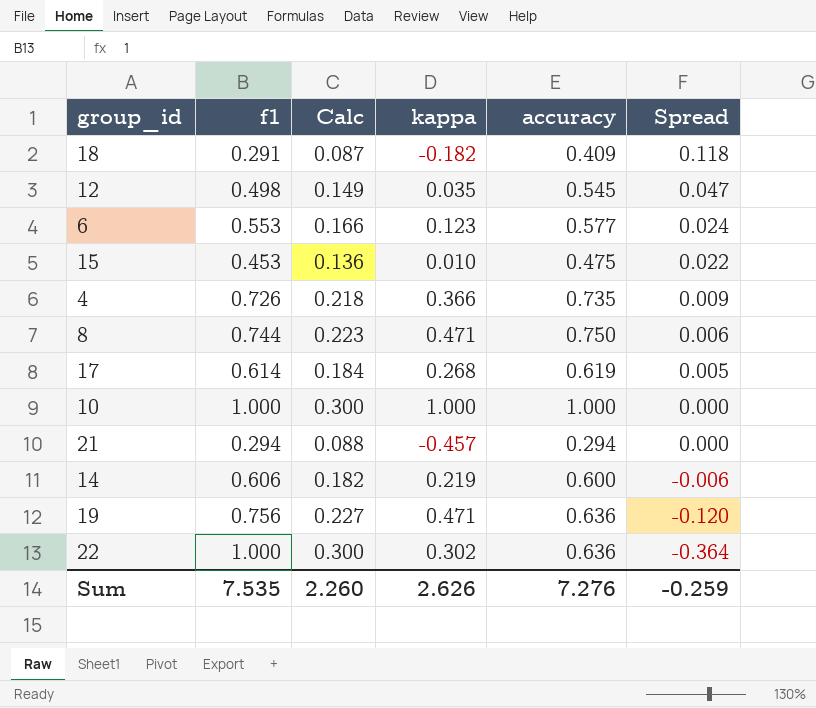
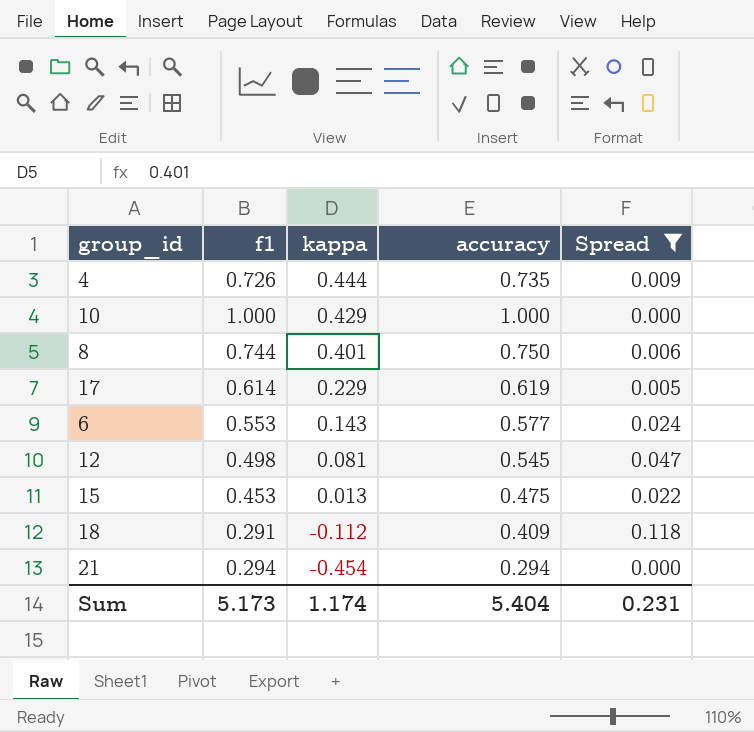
filter: none -> Spread >= 0.000
row order: Spread descending -> kappa descending
column Calc | formula: [f1] * 0.3 -> none
4 | kappa: 0.366 -> 0.444
10 | kappa: 1.000 -> 0.429
8 | kappa: 0.471 -> 0.401
17 | kappa: 0.268 -> 0.229
6 | kappa: 0.123 -> 0.143
12 | kappa: 0.035 -> 0.081
15 | kappa: 0.010 -> 0.013
18 | kappa: -0.182 -> -0.112
21 | kappa: -0.457 -> -0.454
Sum | f1: 7.535 -> 5.173
Sum | kappa: 2.626 -> 1.174
Sum | accuracy: 7.276 -> 5.404
Sum | Spread: -0.259 -> 0.231

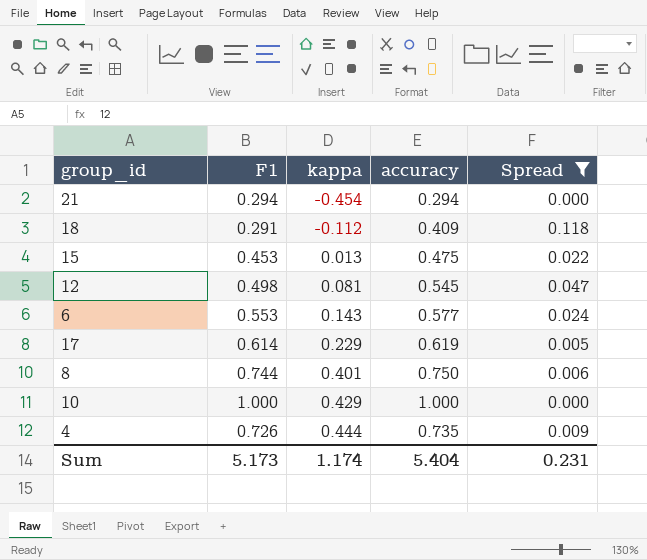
row order: kappa descending -> kappa ascending
column name: f1 -> F1

